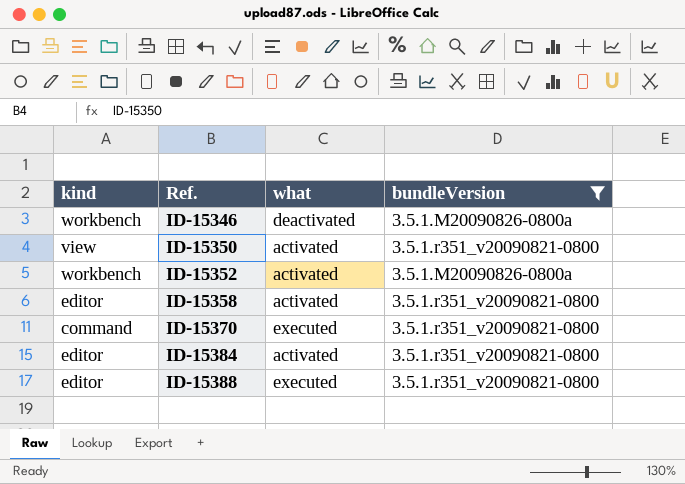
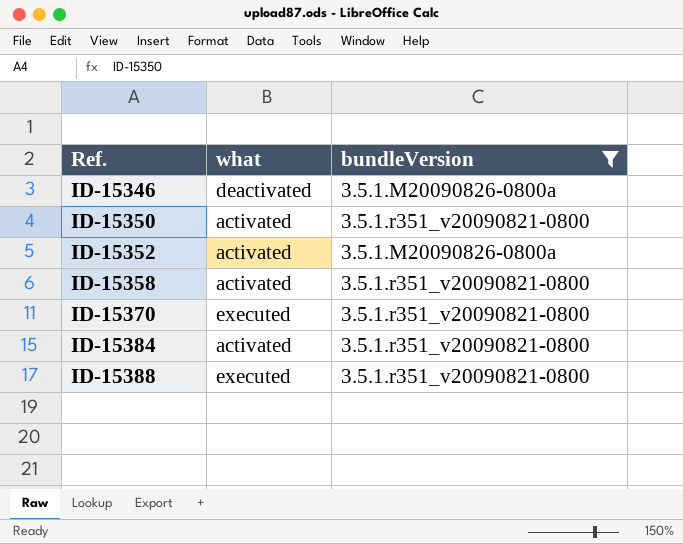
column kind | position: 1 -> none

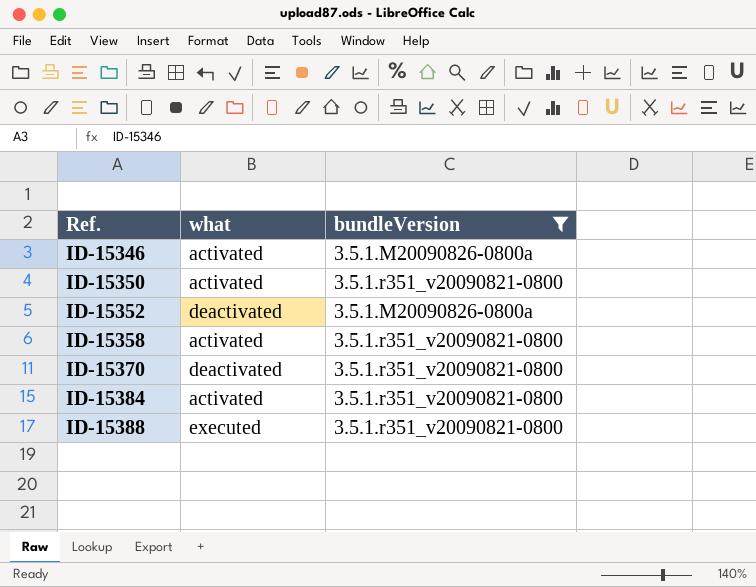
ID-15346 | what: deactivated -> activated
ID-15352 | what: activated -> deactivated
ID-15370 | what: executed -> deactivated

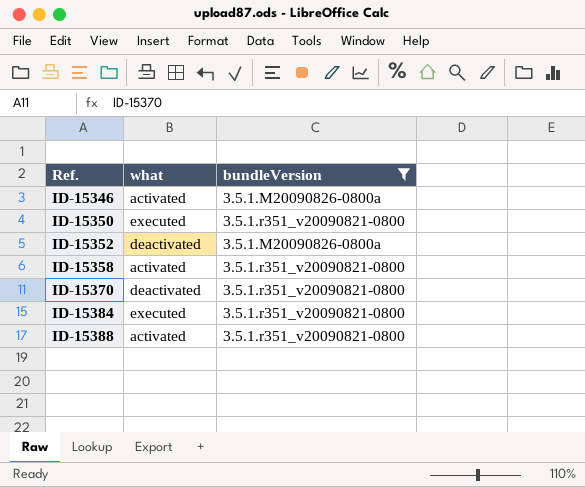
ID-15350 | what: activated -> executed
ID-15384 | what: activated -> executed
ID-15388 | what: executed -> activated

